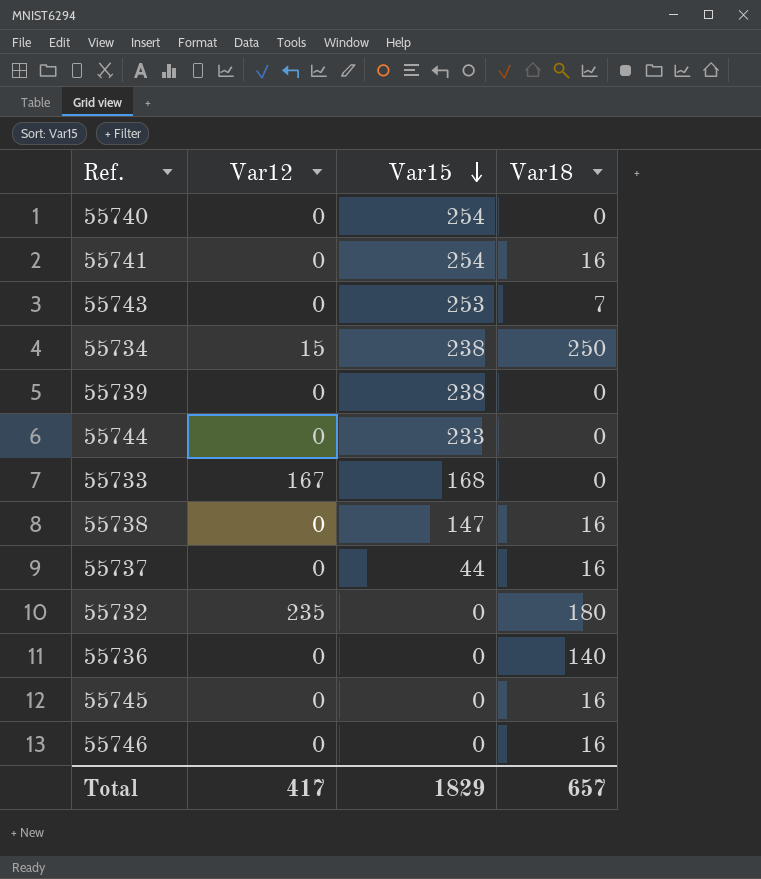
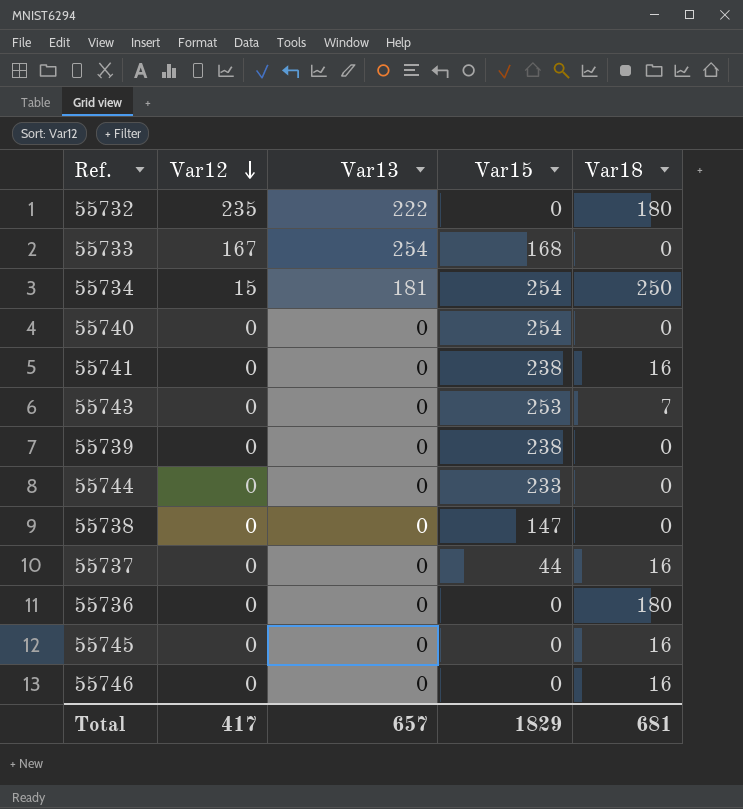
row order: Var15 descending -> Var12 descending
column Var13 | position: none -> 3
55734 | Var15: 238 -> 254
55741 | Var15: 254 -> 238
55738 | Var18: 16 -> 0
55736 | Var18: 140 -> 180
Total | Var18: 657 -> 681

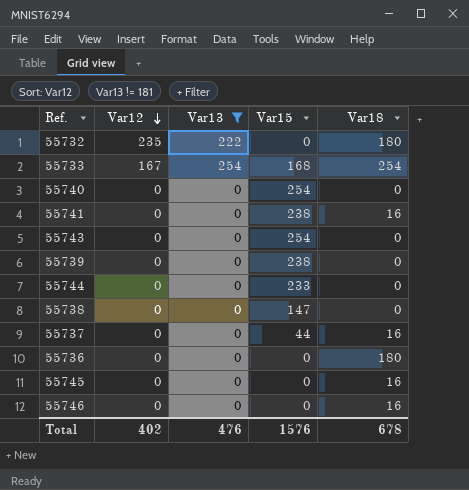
filter: none -> Var13 != 181
55733 | Var18: 0 -> 254
55743 | Var15: 253 -> 254
55743 | Var18: 7 -> 0
Total | Var12: 417 -> 402
Total | Var13: 657 -> 476
Total | Var15: 1829 -> 1576
Total | Var18: 681 -> 678

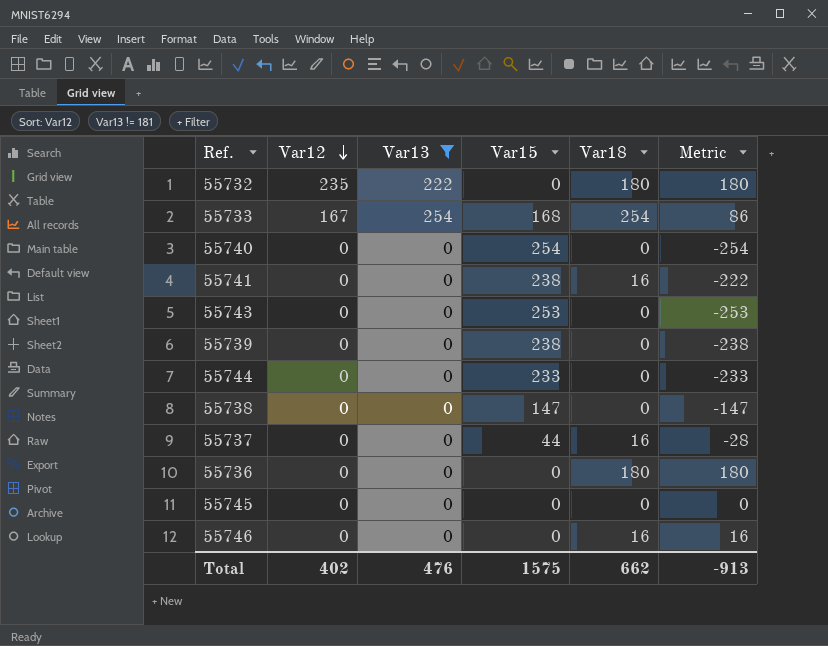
column Metric | formula: none -> [Var18] - [Var15]
55743 | Var15: 254 -> 253
55745 | Var18: 16 -> 0
Total | Var15: 1576 -> 1575
Total | Var18: 678 -> 662

